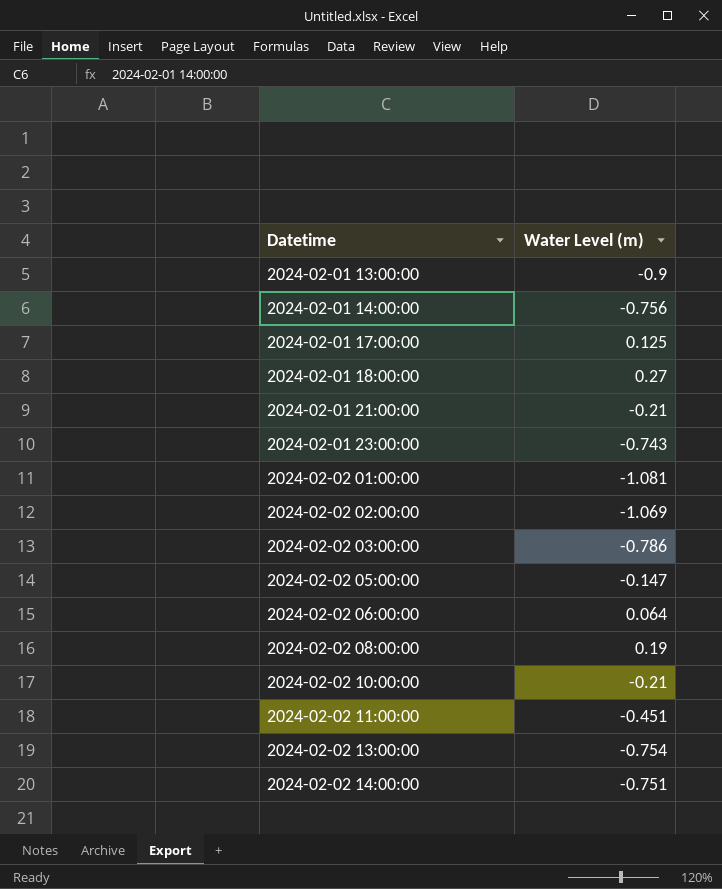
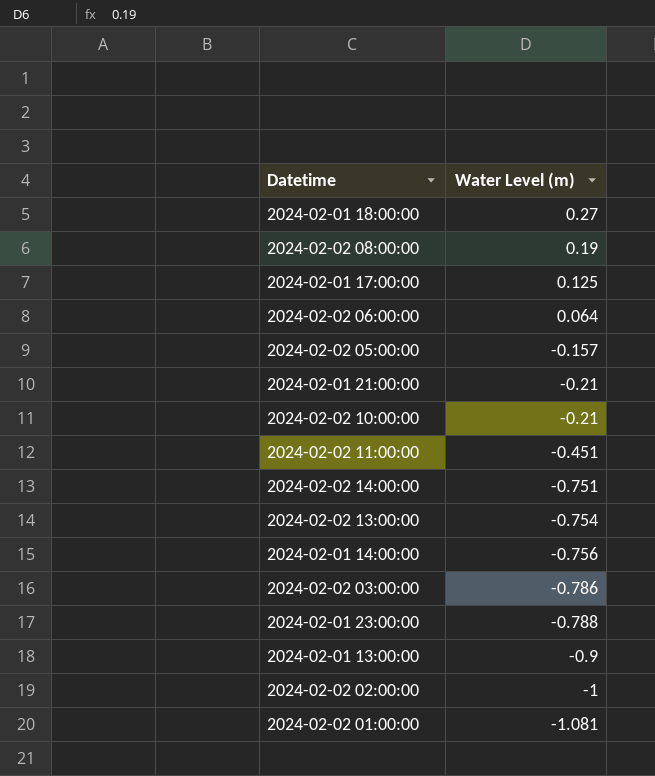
row order: Datetime ascending -> Water Level (m) descending
2024-02-02 05:00:00 | Water Level (m): -0.147 -> -0.157
2024-02-01 23:00:00 | Water Level (m): -0.743 -> -0.788
2024-02-02 02:00:00 | Water Level (m): -1.069 -> -1

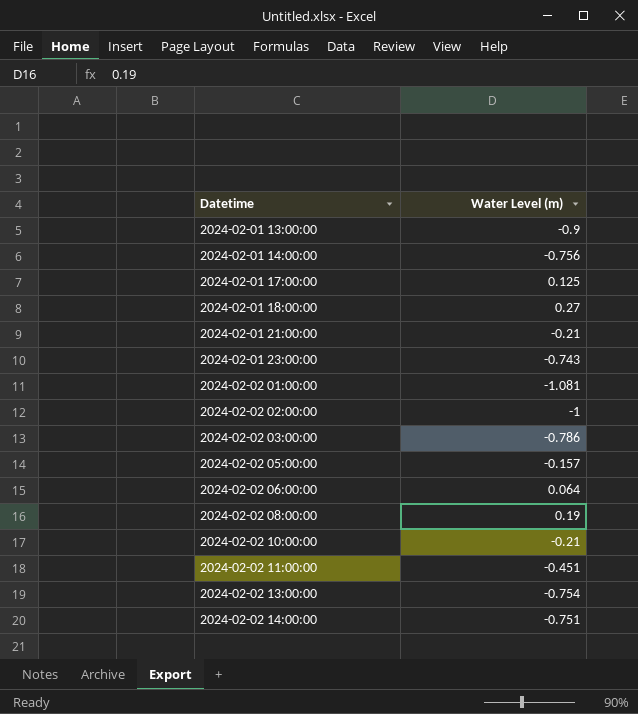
row order: Water Level (m) descending -> Datetime ascending
2024-02-01 23:00:00 | Water Level (m): -0.788 -> -0.743

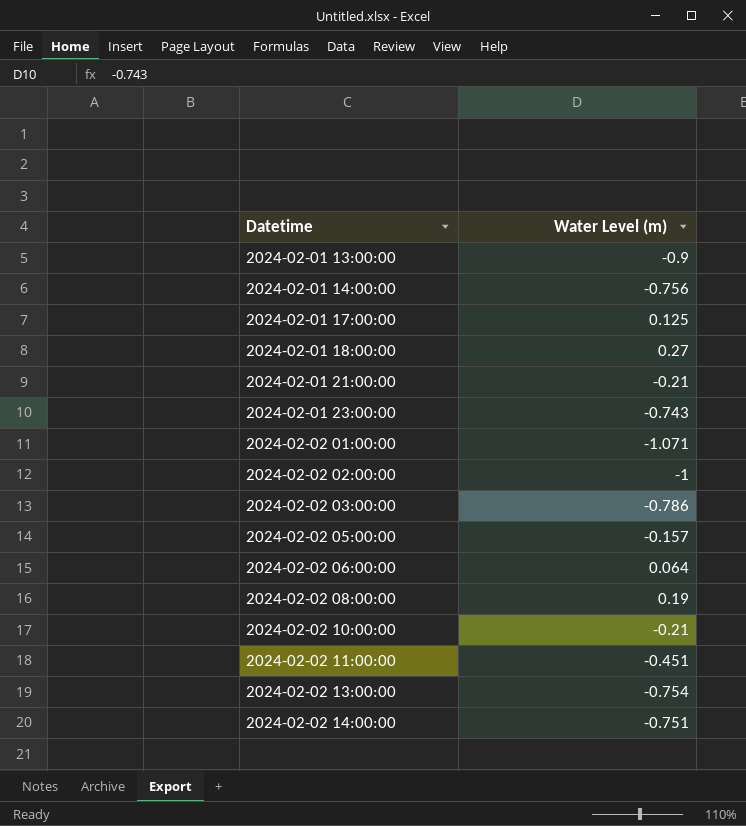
2024-02-02 01:00:00 | Water Level (m): -1.081 -> -1.071

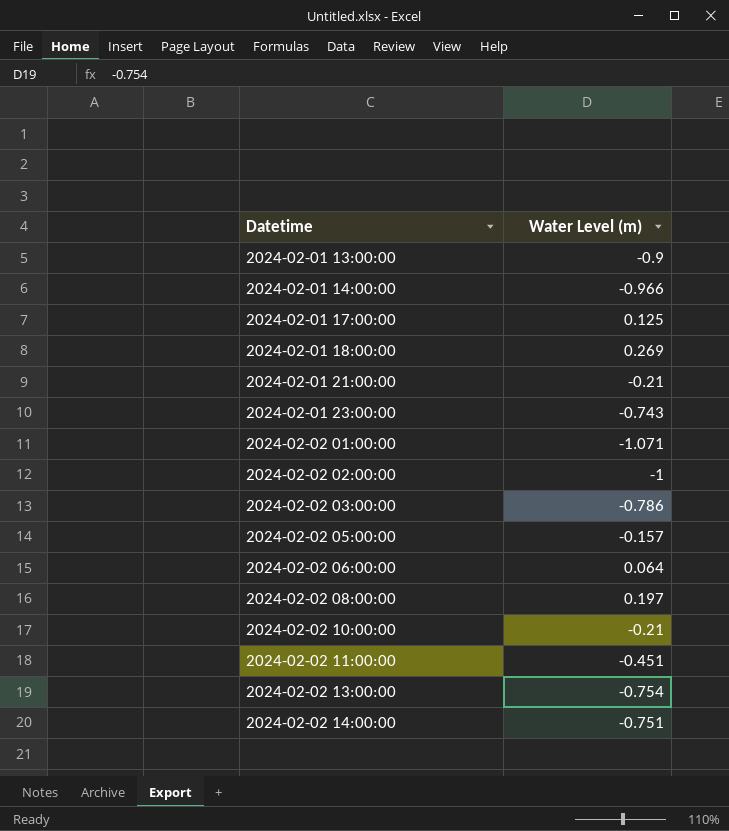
2024-02-01 14:00:00 | Water Level (m): -0.756 -> -0.966
2024-02-01 18:00:00 | Water Level (m): 0.27 -> 0.269
2024-02-02 08:00:00 | Water Level (m): 0.19 -> 0.197

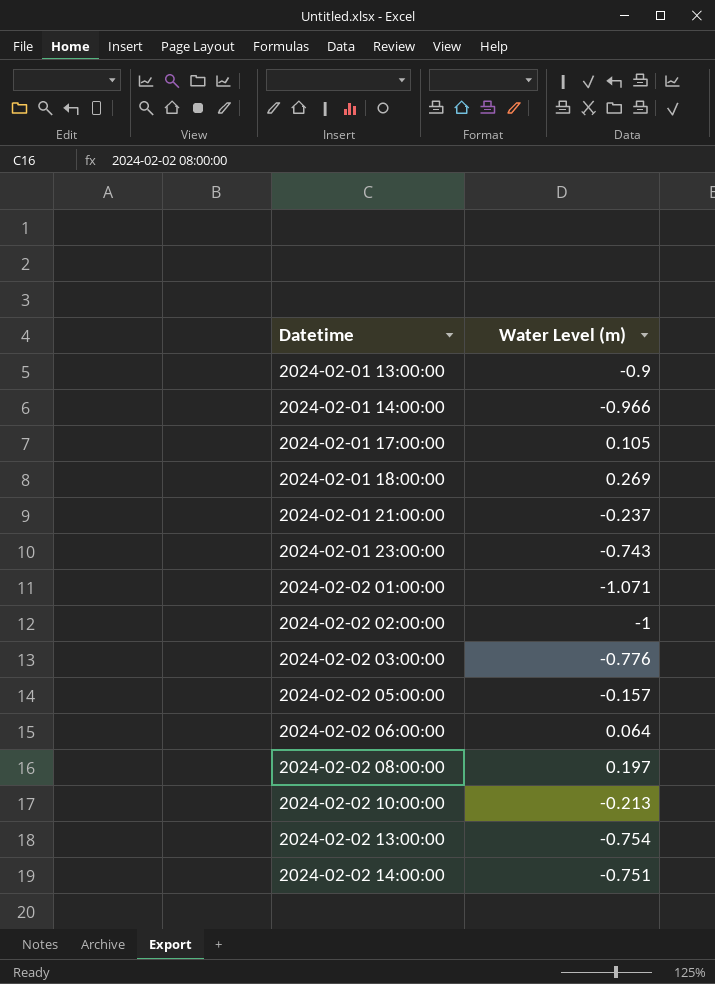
row 2024-02-02 11:00:00: -0.451 -> none
2024-02-01 17:00:00 | Water Level (m): 0.125 -> 0.105
2024-02-01 21:00:00 | Water Level (m): -0.21 -> -0.237
2024-02-02 03:00:00 | Water Level (m): -0.786 -> -0.776
2024-02-02 10:00:00 | Water Level (m): -0.21 -> -0.213

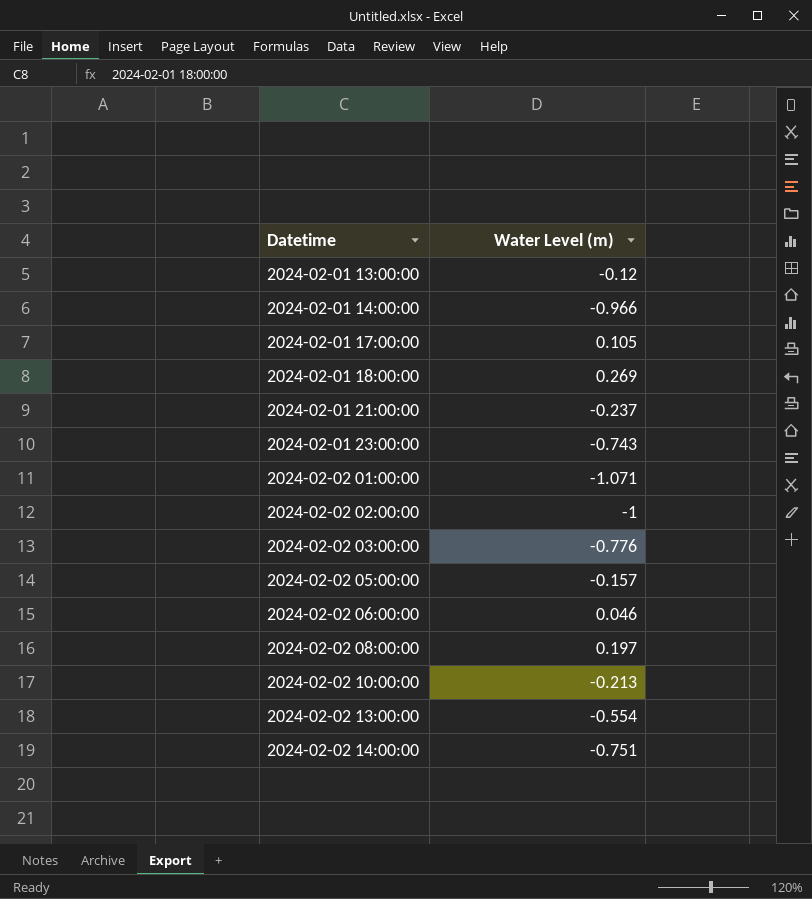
2024-02-01 13:00:00 | Water Level (m): -0.9 -> -0.12
2024-02-02 06:00:00 | Water Level (m): 0.064 -> 0.046
2024-02-02 13:00:00 | Water Level (m): -0.754 -> -0.554

